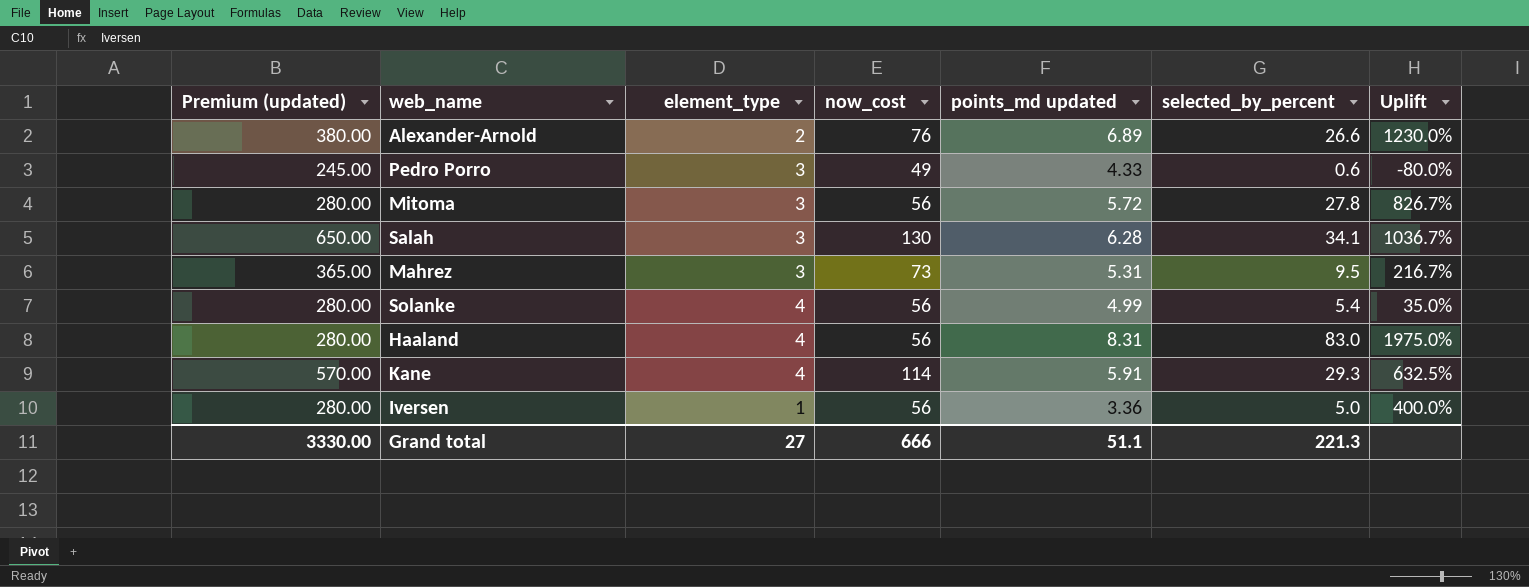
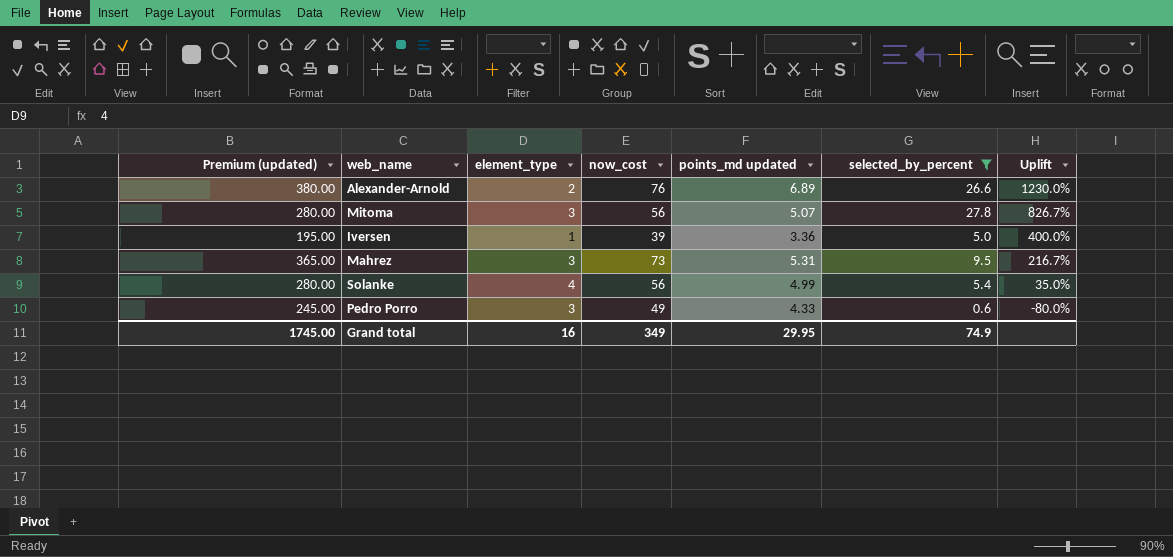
filter: none -> selected_by_percent <= 27.8
row order: none -> Uplift descending
Mitoma | points_md updated: 5.72 -> 5.07
Iversen | Premium (updated): 280.00 -> 195.00
Iversen | now_cost: 56 -> 39
Grand total | Premium (updated): 3330.00 -> 1745.00
Grand total | element_type: 27 -> 16
Grand total | now_cost: 666 -> 349
Grand total | points_md updated: 51.1 -> 29.95
Grand total | selected_by_percent: 221.3 -> 74.9

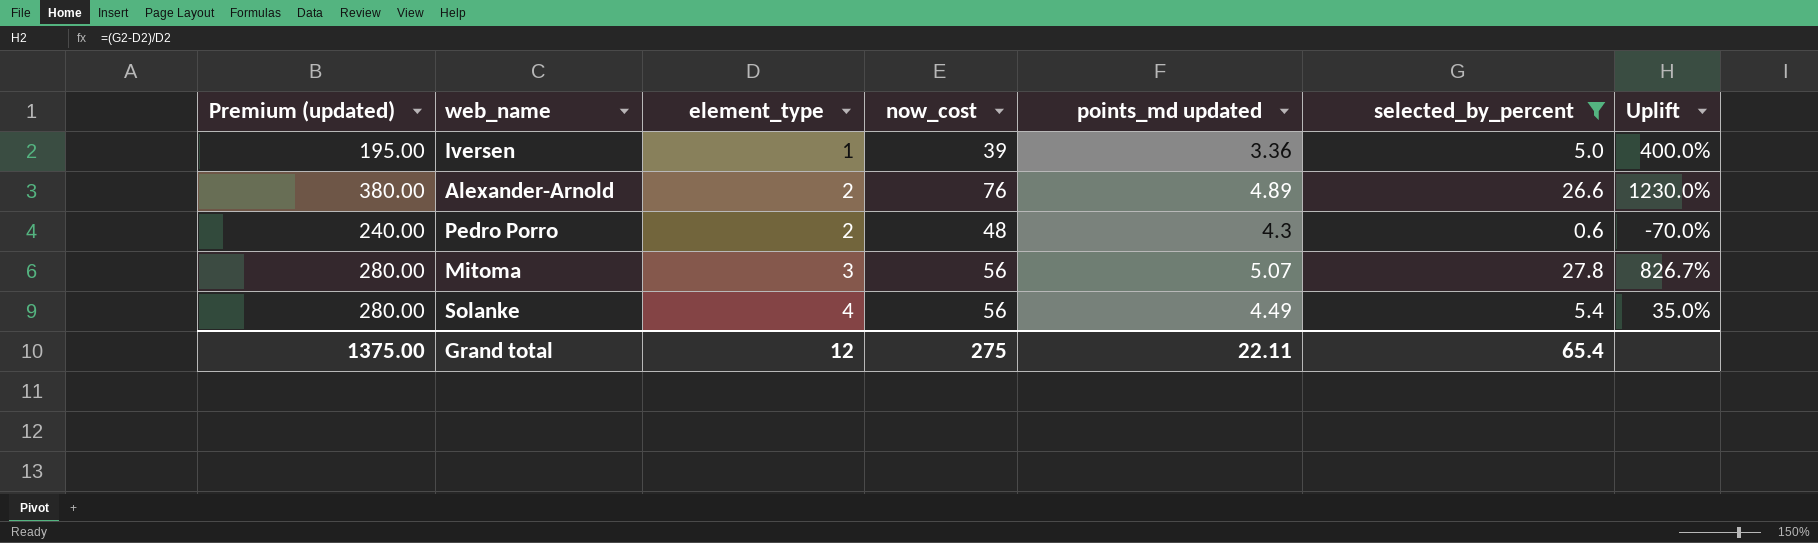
row order: Uplift descending -> element_type ascending
row Mahrez: 365.00 | 3 | 73 | 5.31 | 9.5 | 216.7% -> none
Alexander-Arnold | points_md updated: 6.89 -> 4.89
Pedro Porro | Premium (updated): 245.00 -> 240.00
Pedro Porro | element_type: 3 -> 2
Pedro Porro | now_cost: 49 -> 48
Pedro Porro | points_md updated: 4.33 -> 4.3
Pedro Porro | Uplift: -80.0% -> -70.0%
Solanke | points_md updated: 4.99 -> 4.49
Grand total | Premium (updated): 1745.00 -> 1375.00
Grand total | element_type: 16 -> 12
Grand total | now_cost: 349 -> 275
Grand total | points_md updated: 29.95 -> 22.11
Grand total | selected_by_percent: 74.9 -> 65.4

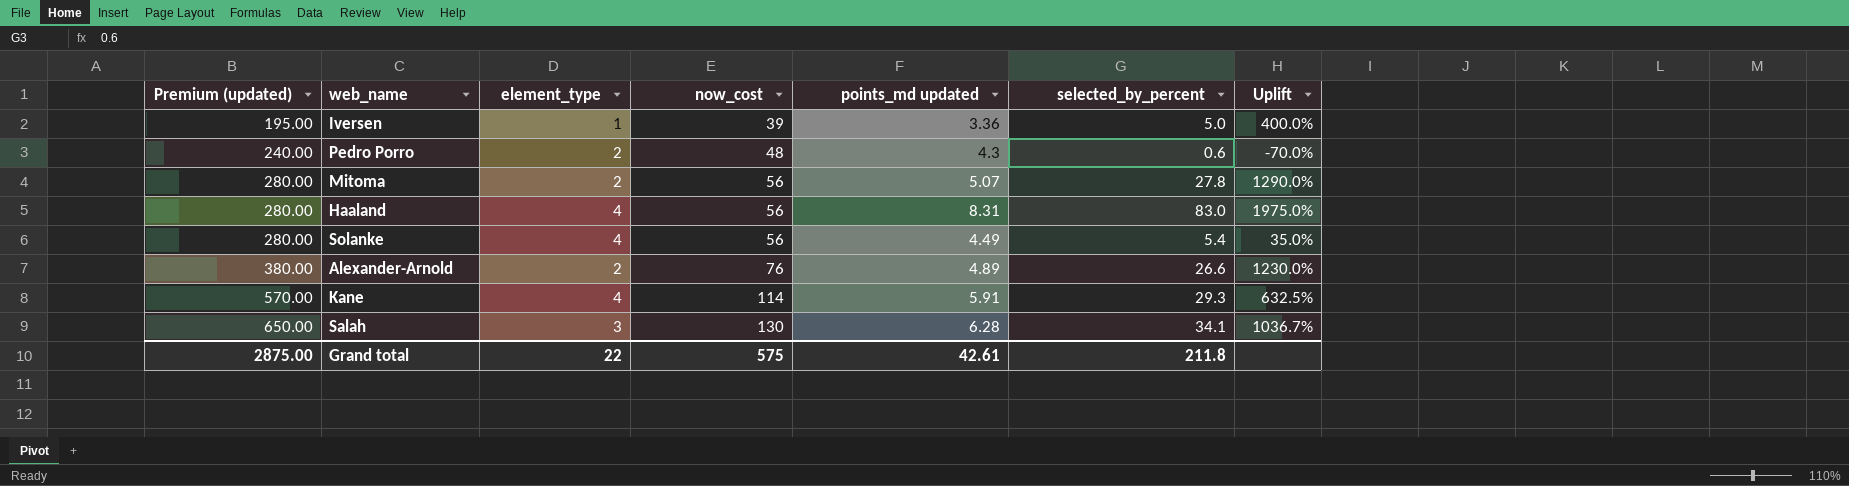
filter: selected_by_percent <= 27.8 -> none
row order: element_type ascending -> Premium (updated) ascending
Mitoma | element_type: 3 -> 2
Mitoma | Uplift: 826.7% -> 1290.0%
Grand total | Premium (updated): 1375.00 -> 2875.00
Grand total | element_type: 12 -> 22
Grand total | now_cost: 275 -> 575
Grand total | points_md updated: 22.11 -> 42.61
Grand total | selected_by_percent: 65.4 -> 211.8

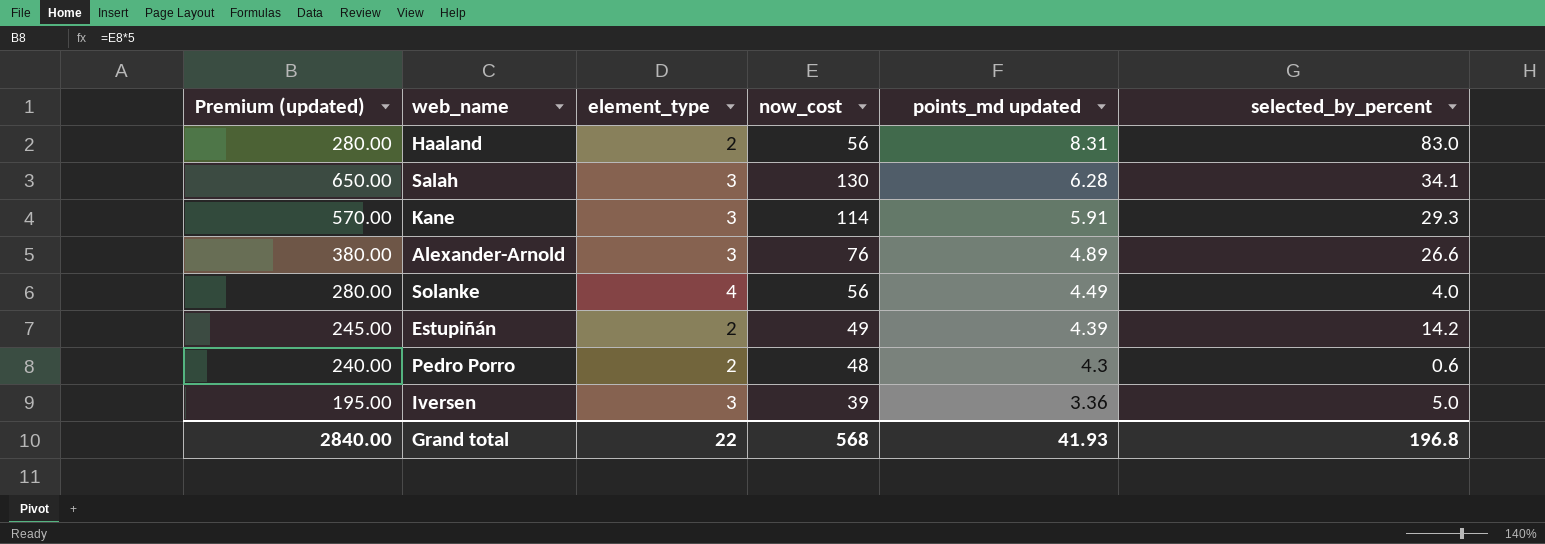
row order: Premium (updated) ascending -> points_md updated descending
column Uplift | formula: ([selected_by_percent] - [element_type]) / [element_type] -> none
row Mitoma: 280.00 | 2 | 56 | 5.07 | 27.8 | 1290.0% -> none
Haaland | element_type: 4 -> 2
Kane | element_type: 4 -> 3
Alexander-Arnold | element_type: 2 -> 3
Solanke | selected_by_percent: 5.4 -> 4.0
row Estupiñán: none -> 245.00 | 2 | 49 | 4.39 | 14.2
Iversen | element_type: 1 -> 3
Grand total | Premium (updated): 2875.00 -> 2840.00
Grand total | now_cost: 575 -> 568
Grand total | points_md updated: 42.61 -> 41.93
Grand total | selected_by_percent: 211.8 -> 196.8

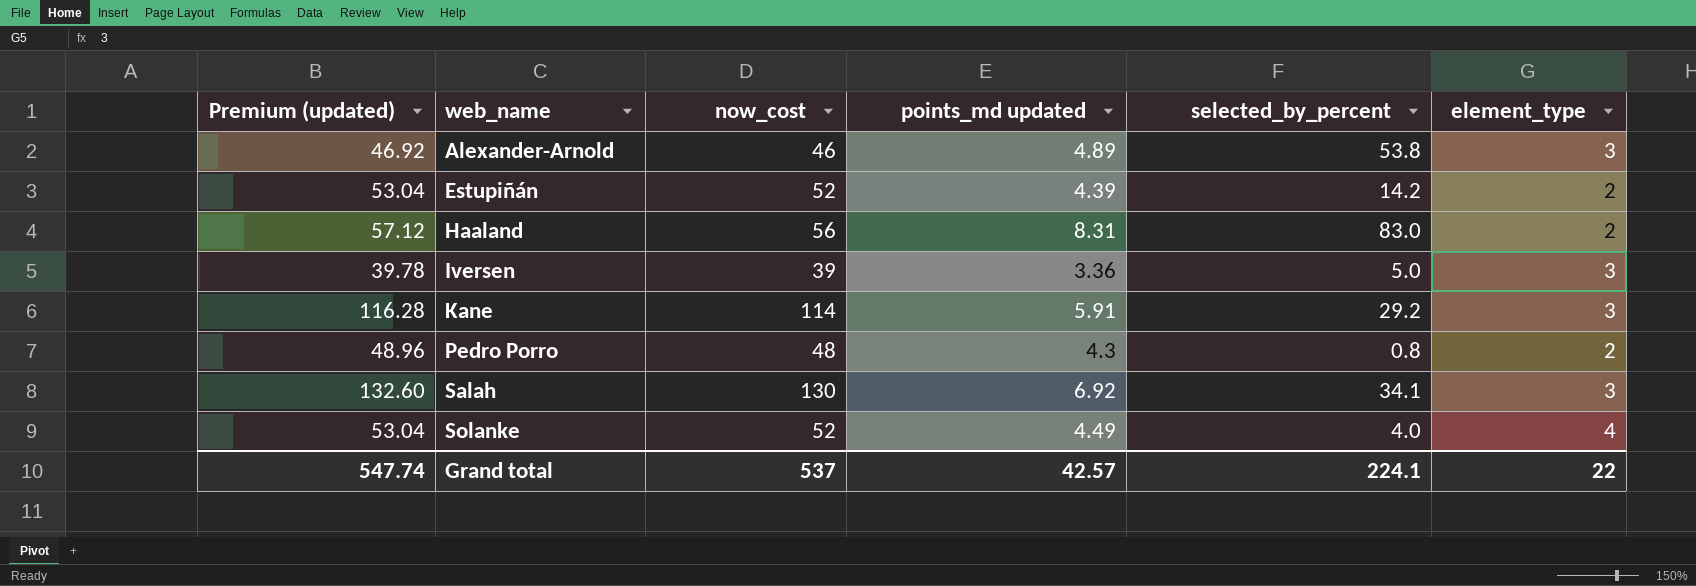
row order: points_md updated descending -> web_name ascending
column Premium (updated) | formula: [now_cost] * 5 -> [now_cost] * 1.02
column element_type | position: 3 -> 6
Alexander-Arnold | now_cost: 76 -> 46
Alexander-Arnold | selected_by_percent: 26.6 -> 53.8
Estupiñán | now_cost: 49 -> 52
Kane | selected_by_percent: 29.3 -> 29.2
Pedro Porro | selected_by_percent: 0.6 -> 0.8
Salah | points_md updated: 6.28 -> 6.92
Solanke | now_cost: 56 -> 52
Grand total | Premium (updated): 2840.00 -> 547.74
Grand total | now_cost: 568 -> 537
Grand total | points_md updated: 41.93 -> 42.57
Grand total | selected_by_percent: 196.8 -> 224.1

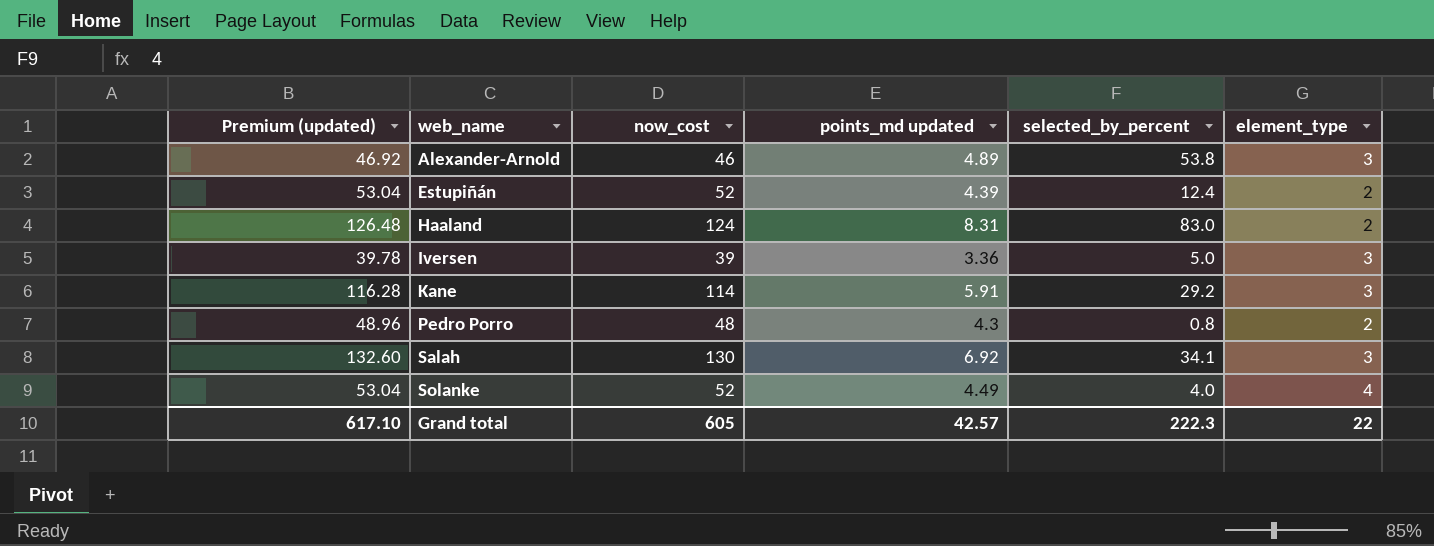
Estupiñán | selected_by_percent: 14.2 -> 12.4
Haaland | Premium (updated): 57.12 -> 126.48
Haaland | now_cost: 56 -> 124
Grand total | Premium (updated): 547.74 -> 617.10
Grand total | now_cost: 537 -> 605
Grand total | selected_by_percent: 224.1 -> 222.3

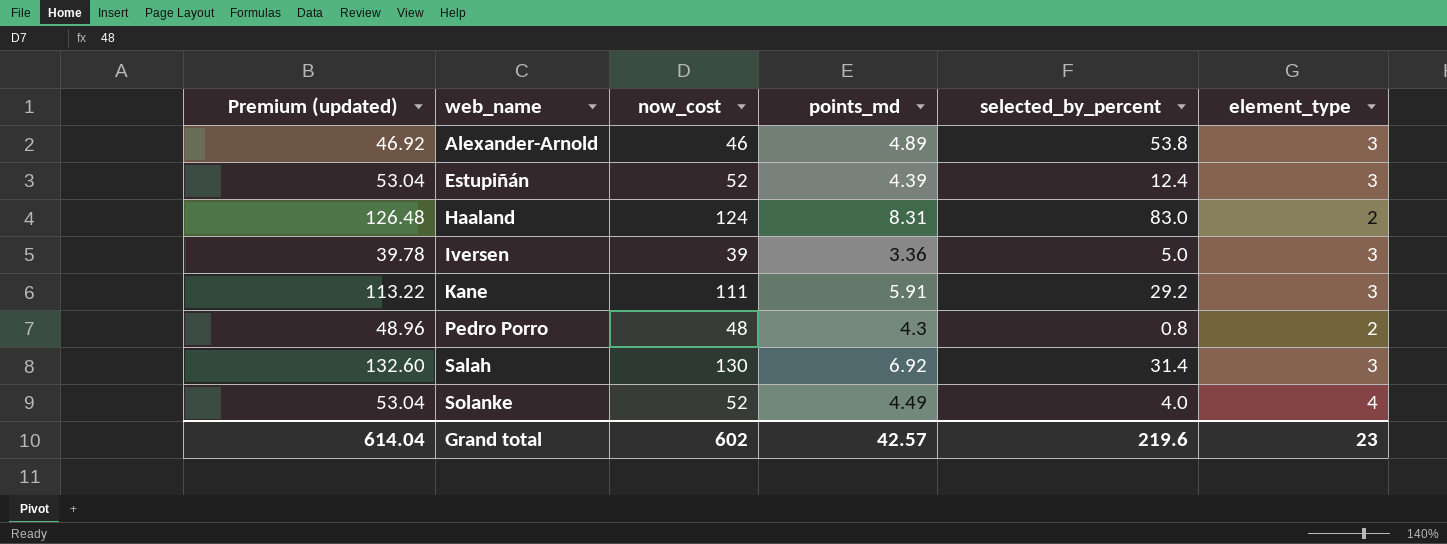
column name: points_md updated -> points_md
Estupiñán | element_type: 2 -> 3
Kane | Premium (updated): 116.28 -> 113.22
Kane | now_cost: 114 -> 111
Salah | selected_by_percent: 34.1 -> 31.4
Grand total | Premium (updated): 617.10 -> 614.04
Grand total | now_cost: 605 -> 602
Grand total | selected_by_percent: 222.3 -> 219.6
Grand total | element_type: 22 -> 23

